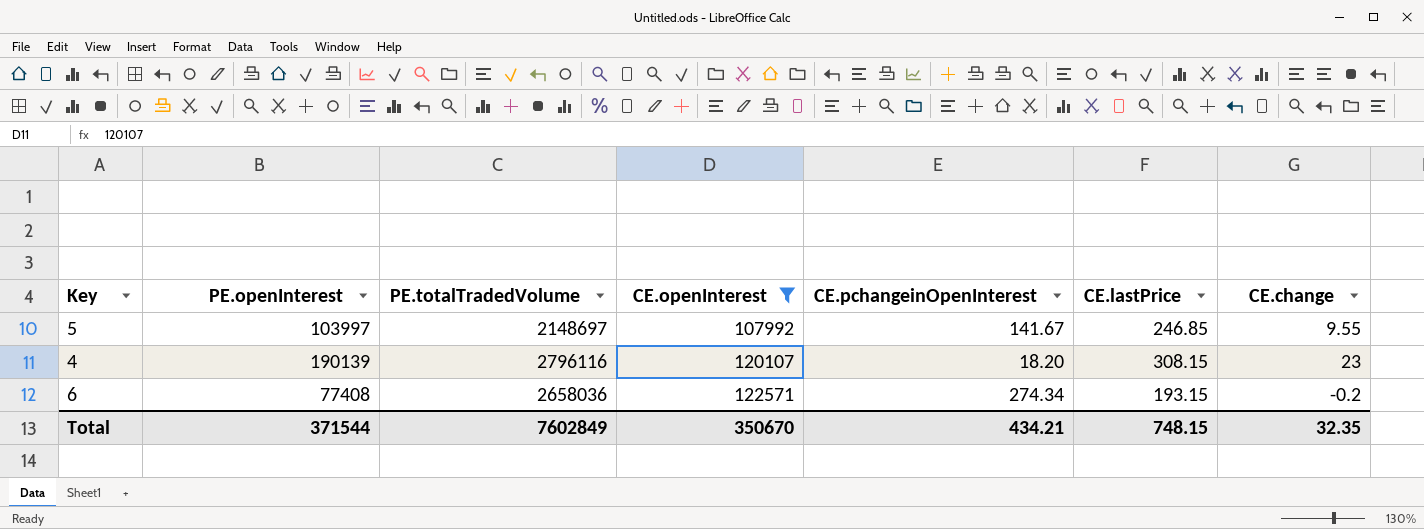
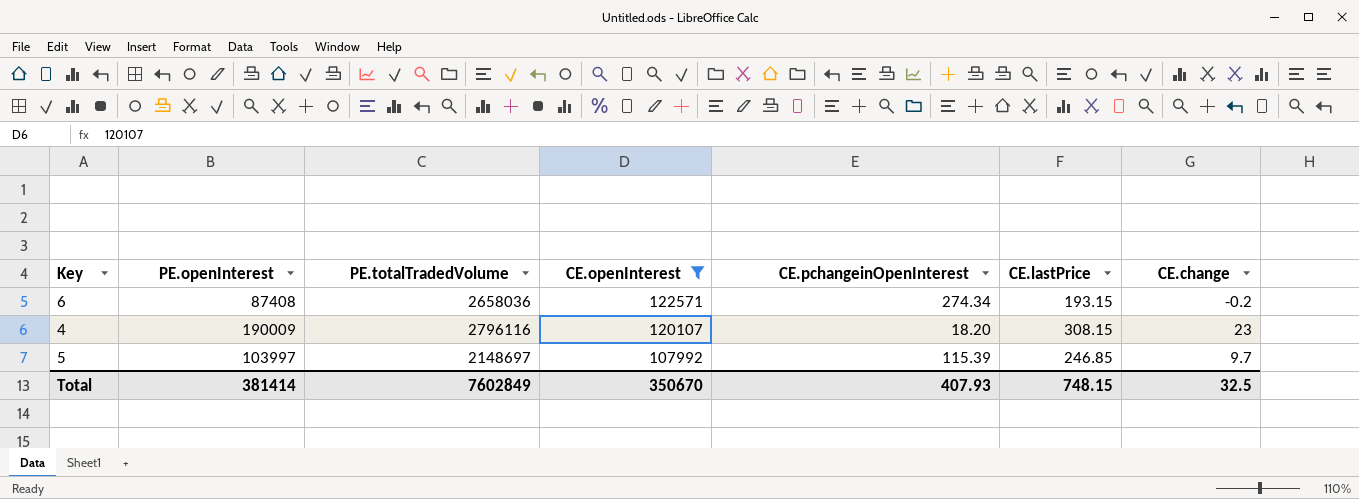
row order: CE.openInterest ascending -> CE.openInterest descending
6 | PE.openInterest: 77408 -> 87408
4 | PE.openInterest: 190139 -> 190009
5 | CE.pchangeinOpenInterest: 141.67 -> 115.39
5 | CE.change: 9.55 -> 9.7
Total | PE.openInterest: 371544 -> 381414
Total | CE.pchangeinOpenInterest: 434.21 -> 407.93
Total | CE.change: 32.35 -> 32.5

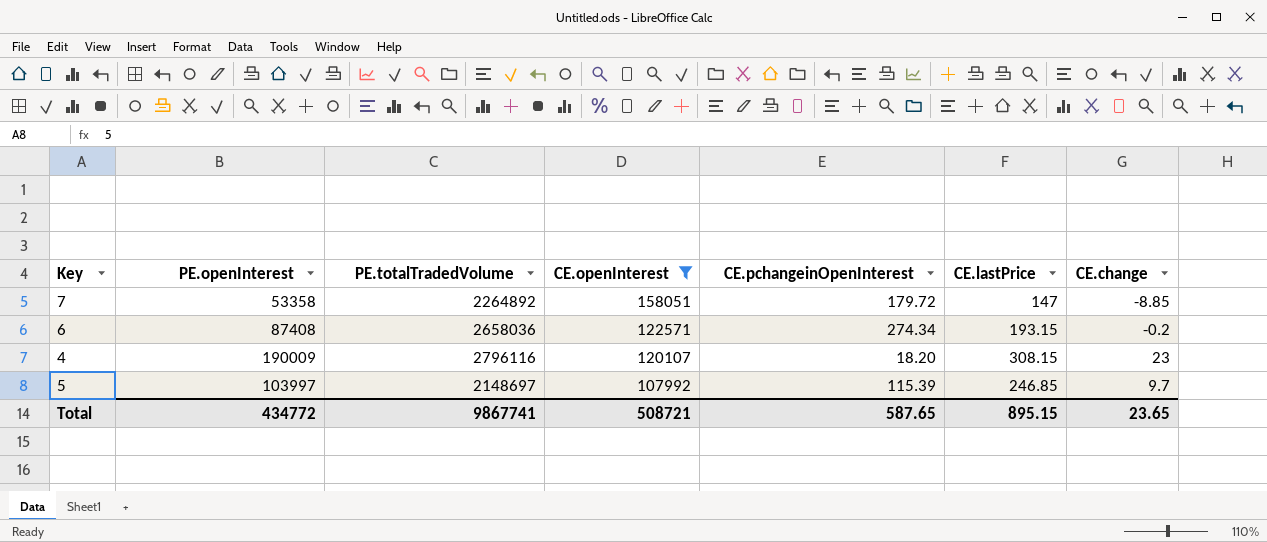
row 7: none -> 53358 | 2264892 | 158051 | 179.72 | 147 | -8.85
Total | PE.openInterest: 381414 -> 434772
Total | PE.totalTradedVolume: 7602849 -> 9867741
Total | CE.openInterest: 350670 -> 508721
Total | CE.pchangeinOpenInterest: 407.93 -> 587.65
Total | CE.lastPrice: 748.15 -> 895.15
Total | CE.change: 32.5 -> 23.65

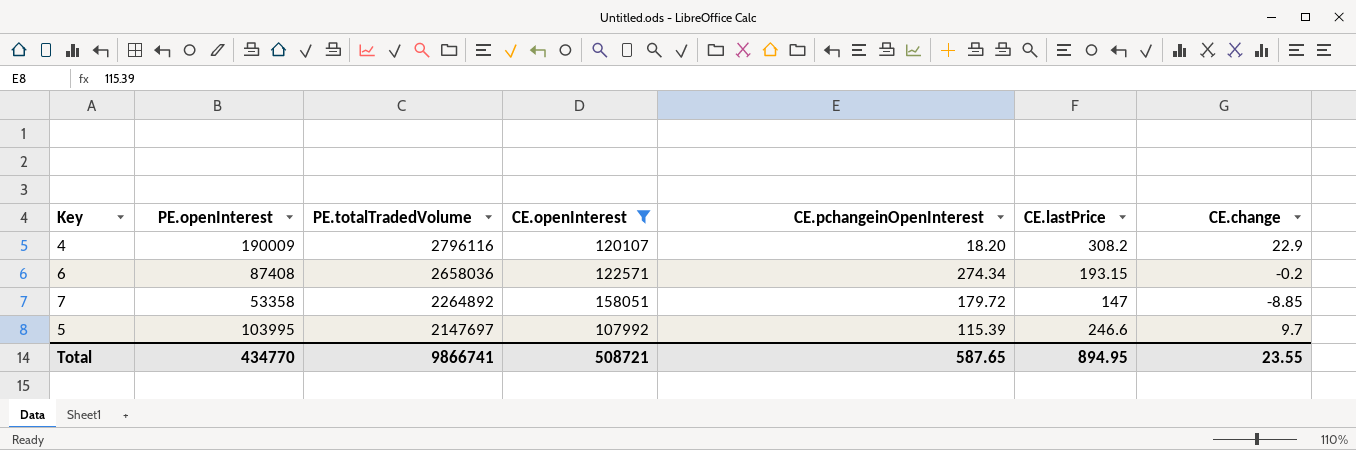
row order: CE.openInterest descending -> PE.totalTradedVolume descending
4 | CE.lastPrice: 308.15 -> 308.2
4 | CE.change: 23 -> 22.9
5 | PE.openInterest: 103997 -> 103995
5 | PE.totalTradedVolume: 2148697 -> 2147697
5 | CE.lastPrice: 246.85 -> 246.6
Total | PE.openInterest: 434772 -> 434770
Total | PE.totalTradedVolume: 9867741 -> 9866741
Total | CE.lastPrice: 895.15 -> 894.95
Total | CE.change: 23.65 -> 23.55

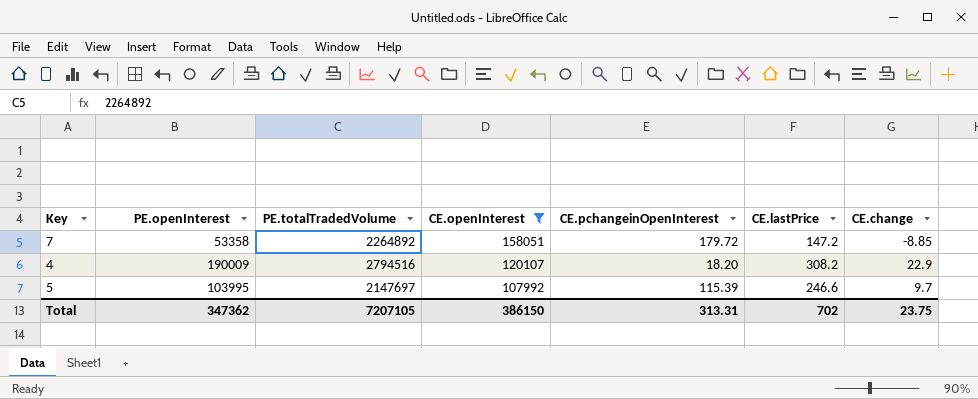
row order: PE.totalTradedVolume descending -> CE.openInterest descending
row 6: 87408 | 2658036 | 122571 | 274.34 | 193.15 | -0.2 -> none
7 | CE.lastPrice: 147 -> 147.2
4 | PE.totalTradedVolume: 2796116 -> 2794516
Total | PE.openInterest: 434770 -> 347362
Total | PE.totalTradedVolume: 9866741 -> 7207105
Total | CE.openInterest: 508721 -> 386150
Total | CE.pchangeinOpenInterest: 587.65 -> 313.31
Total | CE.lastPrice: 894.95 -> 702
Total | CE.change: 23.55 -> 23.75

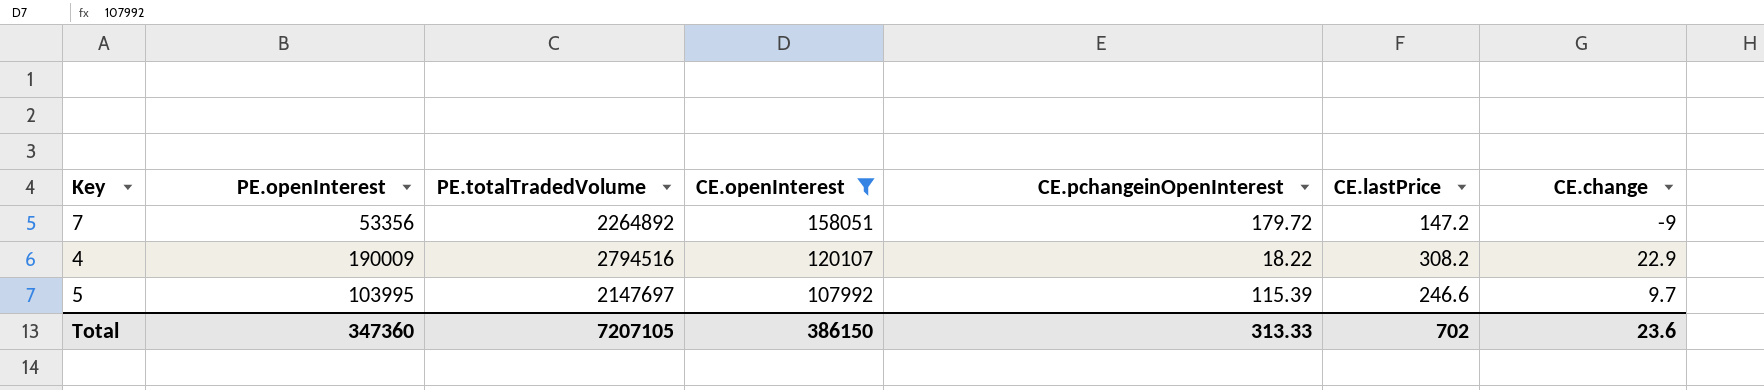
7 | PE.openInterest: 53358 -> 53356
7 | CE.change: -8.85 -> -9
4 | CE.pchangeinOpenInterest: 18.20 -> 18.22
Total | PE.openInterest: 347362 -> 347360
Total | CE.pchangeinOpenInterest: 313.31 -> 313.33
Total | CE.change: 23.75 -> 23.6

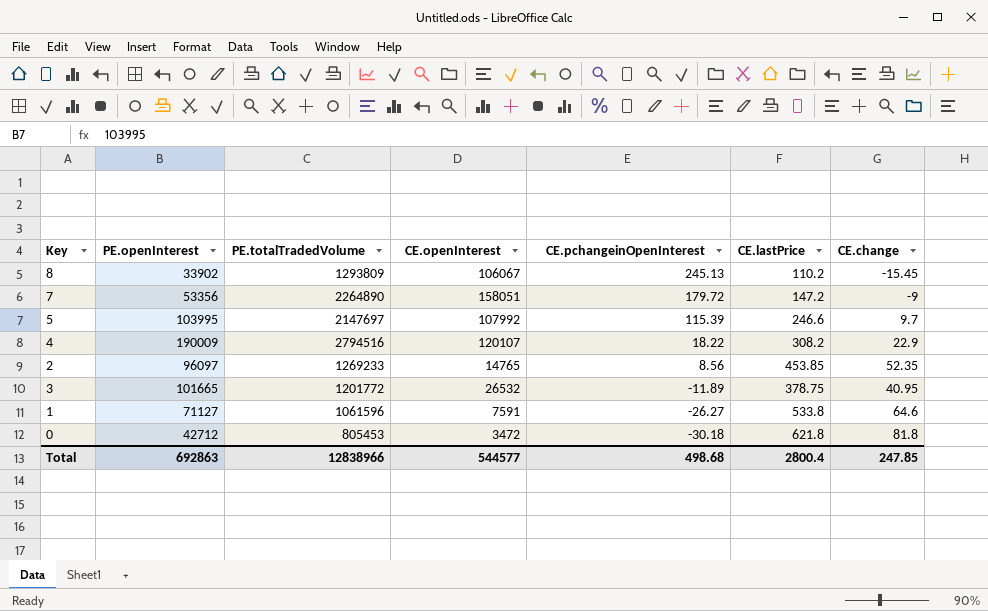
filter: CE.openInterest >= 107992 -> none
row order: CE.openInterest descending -> CE.pchangeinOpenInterest descending
7 | PE.totalTradedVolume: 2264892 -> 2264890
Total | PE.openInterest: 347360 -> 692863
Total | PE.totalTradedVolume: 7207105 -> 12838966
Total | CE.openInterest: 386150 -> 544577
Total | CE.pchangeinOpenInterest: 313.33 -> 498.68
Total | CE.lastPrice: 702 -> 2800.4
Total | CE.change: 23.6 -> 247.85

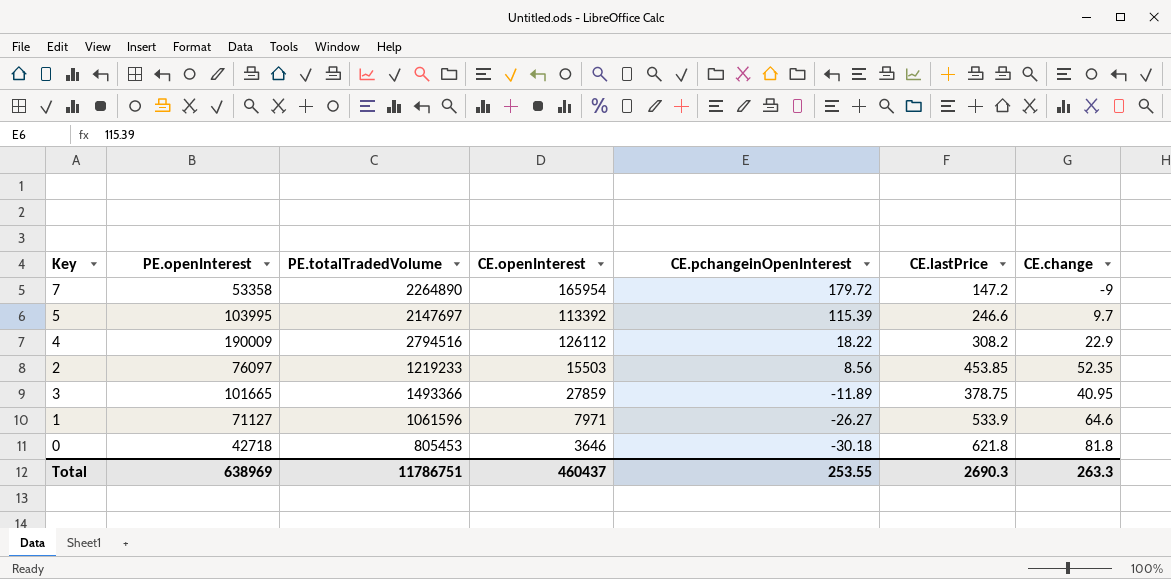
row 8: 33902 | 1293809 | 106067 | 245.13 | 110.2 | -15.45 -> none
7 | PE.openInterest: 53356 -> 53358
7 | CE.openInterest: 158051 -> 165954
5 | CE.openInterest: 107992 -> 113392
4 | CE.openInterest: 120107 -> 126112
2 | PE.openInterest: 96097 -> 76097
2 | PE.totalTradedVolume: 1269233 -> 1219233
2 | CE.openInterest: 14765 -> 15503
3 | PE.totalTradedVolume: 1201772 -> 1493366
3 | CE.openInterest: 26532 -> 27859
1 | CE.openInterest: 7591 -> 7971
1 | CE.lastPrice: 533.8 -> 533.9
0 | PE.openInterest: 42712 -> 42718
0 | CE.openInterest: 3472 -> 3646
Total | PE.openInterest: 692863 -> 638969
Total | PE.totalTradedVolume: 12838966 -> 11786751
Total | CE.openInterest: 544577 -> 460437
Total | CE.pchangeinOpenInterest: 498.68 -> 253.55
Total | CE.lastPrice: 2800.4 -> 2690.3
Total | CE.change: 247.85 -> 263.3

